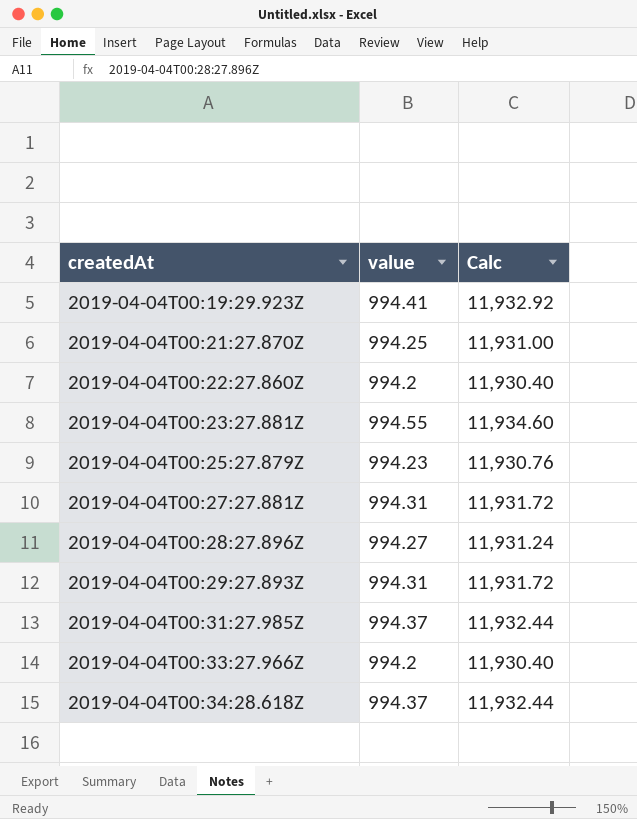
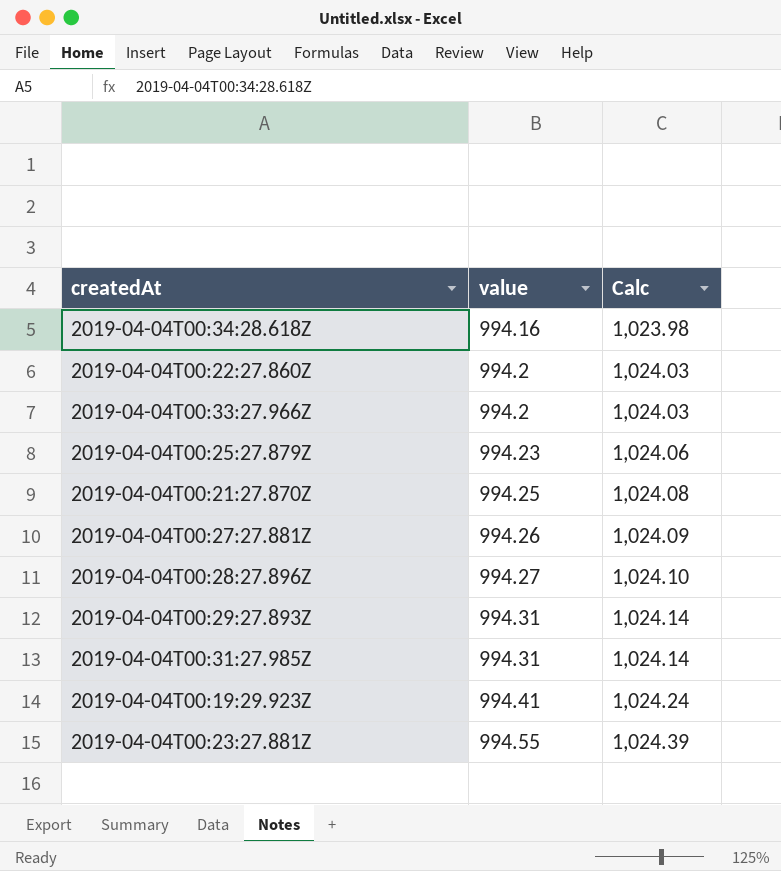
row order: createdAt ascending -> value ascending
column Calc | formula: [value] * 12 -> [value] * 1.03
2019-04-04T00:34:28.618Z | value: 994.37 -> 994.16
2019-04-04T00:27:27.881Z | value: 994.31 -> 994.26
2019-04-04T00:31:27.985Z | value: 994.37 -> 994.31

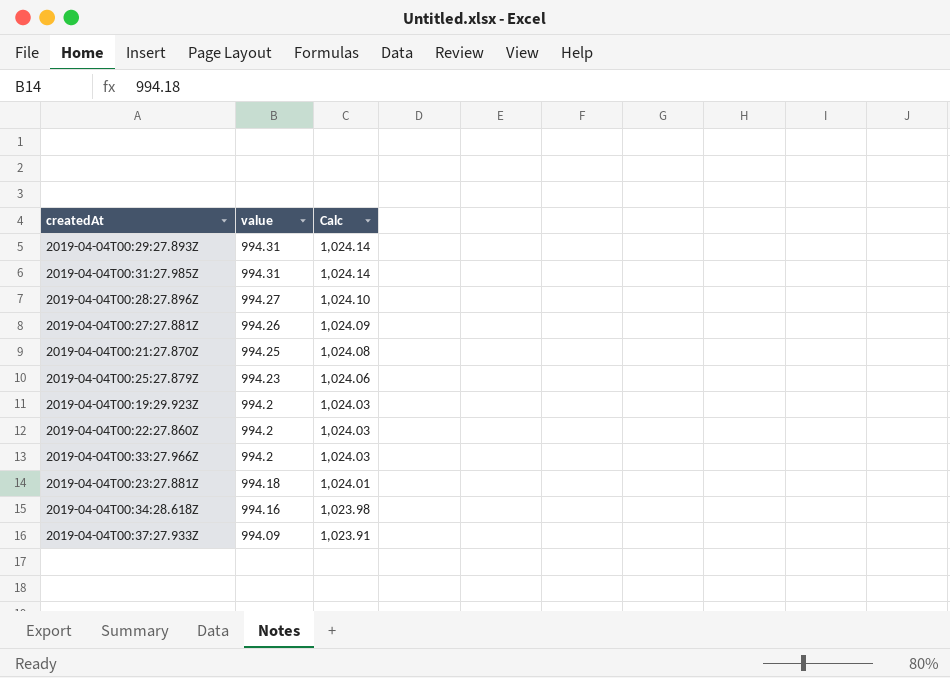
row order: value ascending -> value descending
2019-04-04T00:19:29.923Z | value: 994.41 -> 994.2
2019-04-04T00:19:29.923Z | Calc: 1,024.24 -> 1,024.03
2019-04-04T00:23:27.881Z | value: 994.55 -> 994.18
2019-04-04T00:23:27.881Z | Calc: 1,024.39 -> 1,024.01
row 2019-04-04T00:37:27.933Z: none -> 994.09 | 1,023.91

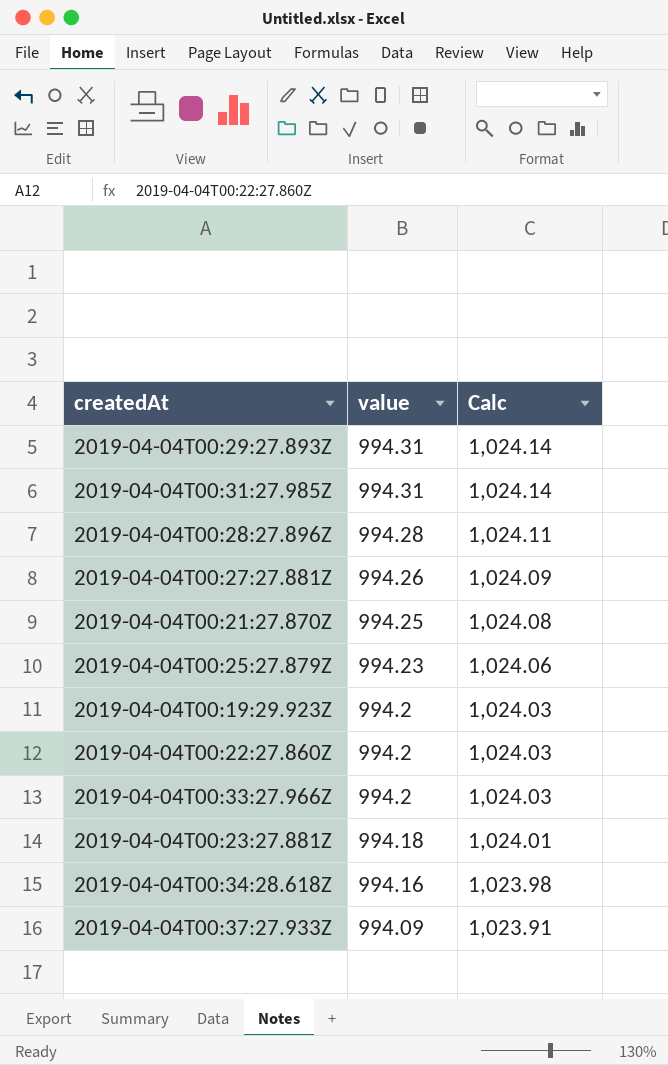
2019-04-04T00:28:27.896Z | value: 994.27 -> 994.28
2019-04-04T00:28:27.896Z | Calc: 1,024.10 -> 1,024.11

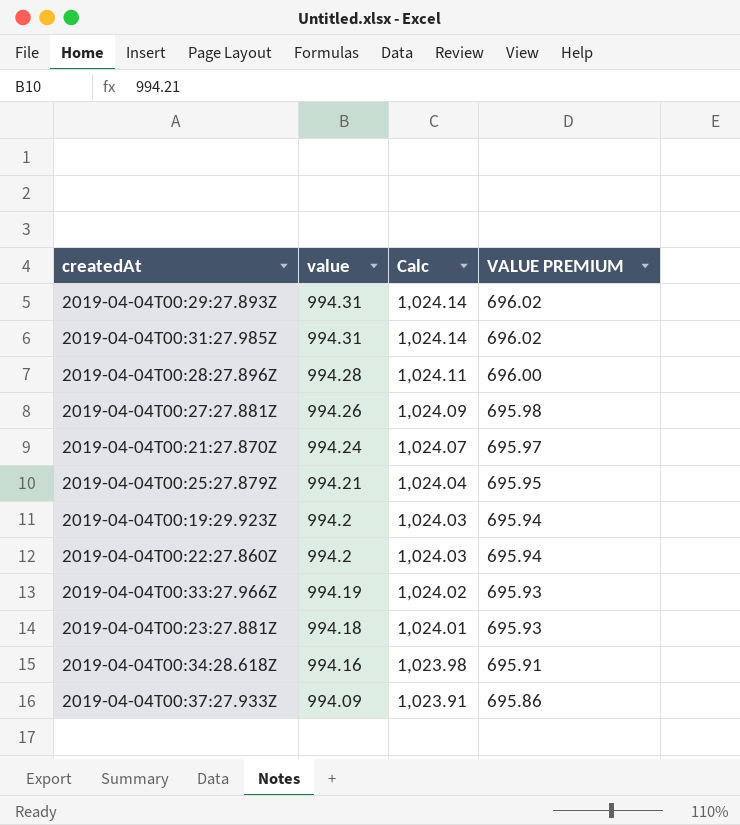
column VALUE PREMIUM | formula: none -> [value] * 0.7
2019-04-04T00:21:27.870Z | value: 994.25 -> 994.24
2019-04-04T00:21:27.870Z | Calc: 1,024.08 -> 1,024.07
2019-04-04T00:25:27.879Z | value: 994.23 -> 994.21
2019-04-04T00:25:27.879Z | Calc: 1,024.06 -> 1,024.04
2019-04-04T00:33:27.966Z | value: 994.2 -> 994.19
2019-04-04T00:33:27.966Z | Calc: 1,024.03 -> 1,024.02

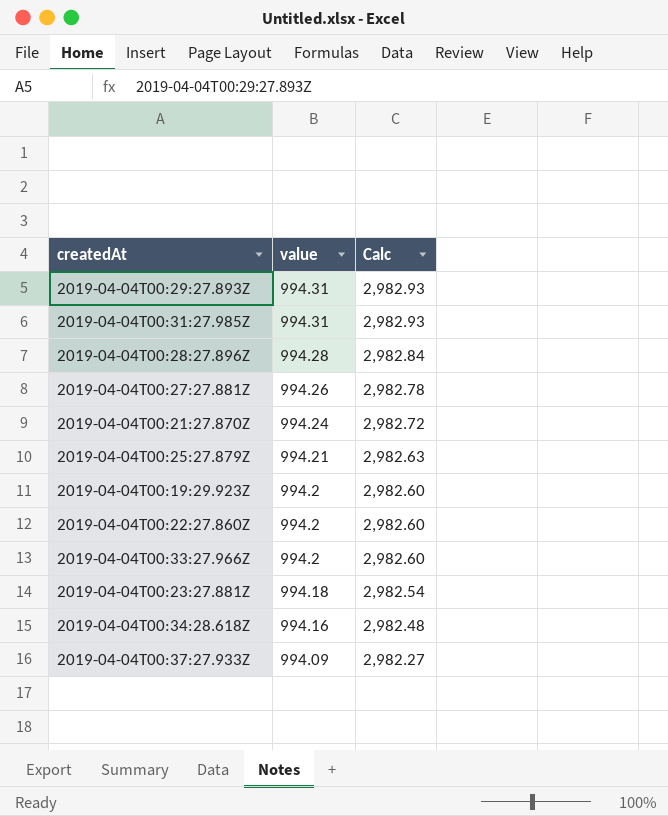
column VALUE PREMIUM | formula: [value] * 0.7 -> none
column Calc | formula: [value] * 1.03 -> [value] * 3
2019-04-04T00:33:27.966Z | value: 994.19 -> 994.2

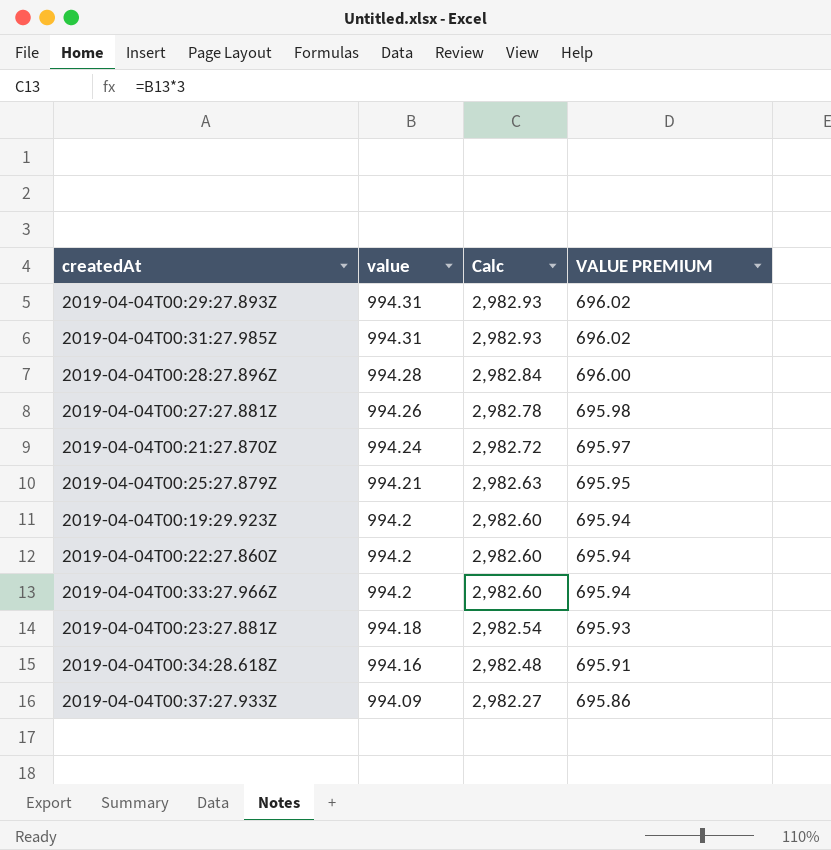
column VALUE PREMIUM | formula: none -> [value] * 0.7

